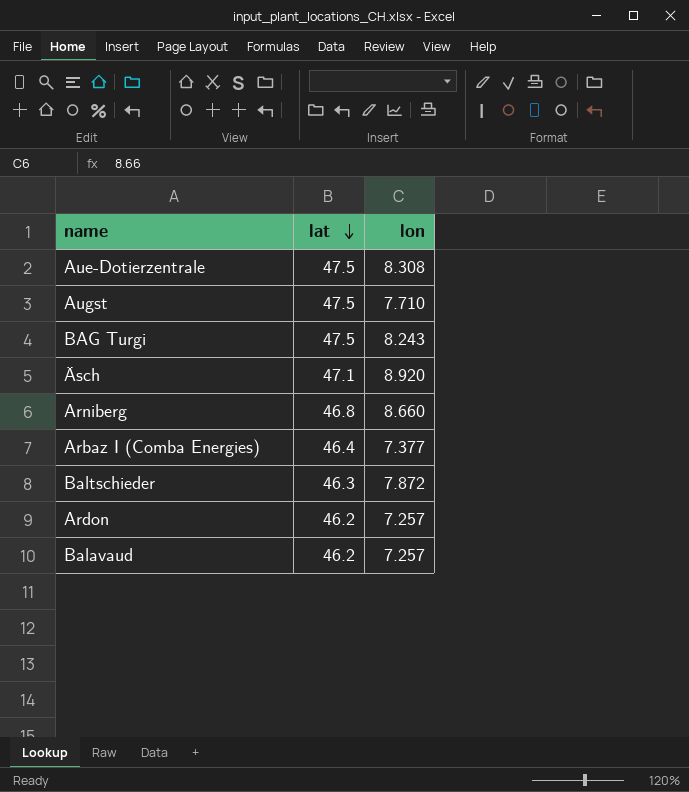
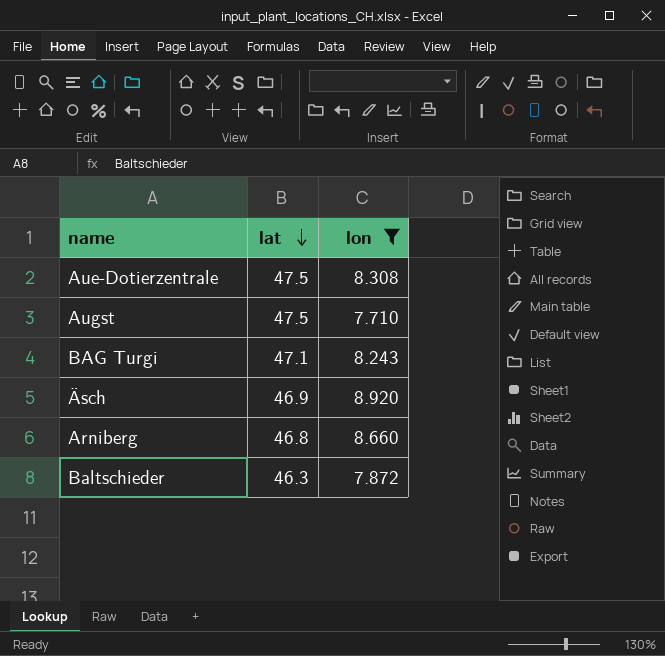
filter: none -> lon >= 7.710
BAG Turgi | lat: 47.5 -> 47.1
Äsch | lat: 47.1 -> 46.9

